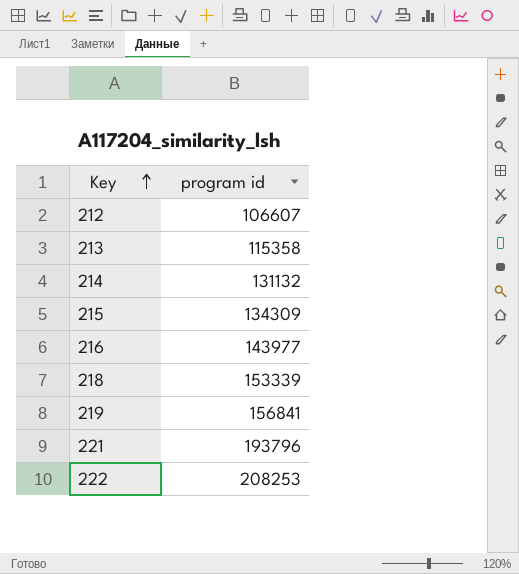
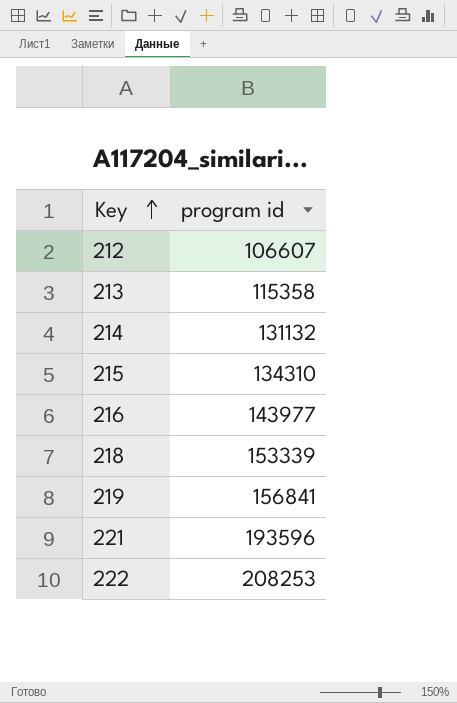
215 | program id: 134309 -> 134310
221 | program id: 193796 -> 193596

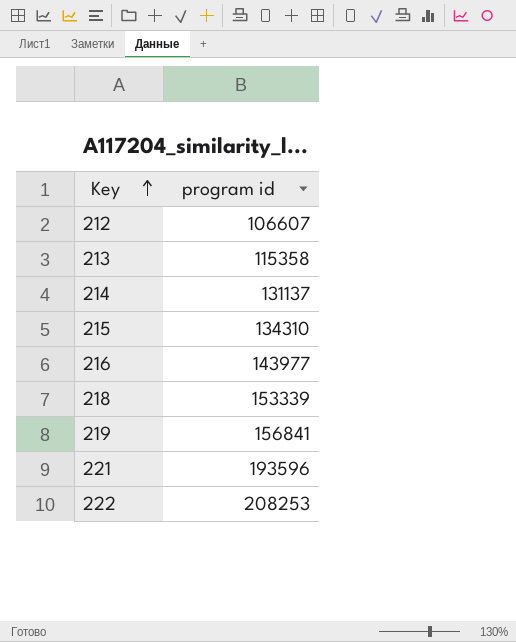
214 | program id: 131132 -> 131137

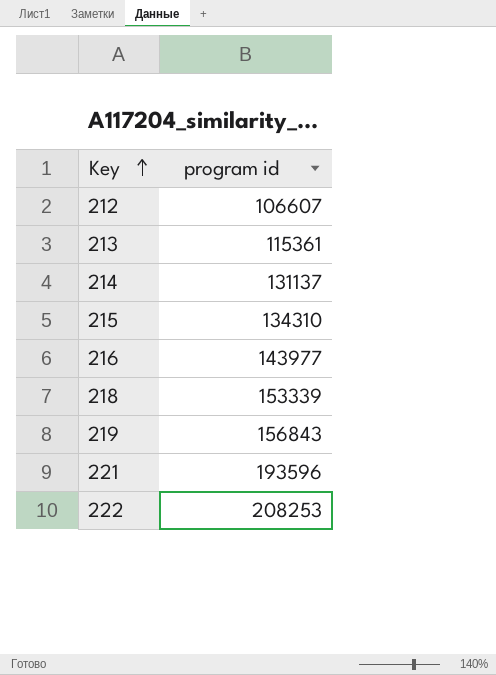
213 | program id: 115358 -> 115361
219 | program id: 156841 -> 156843

